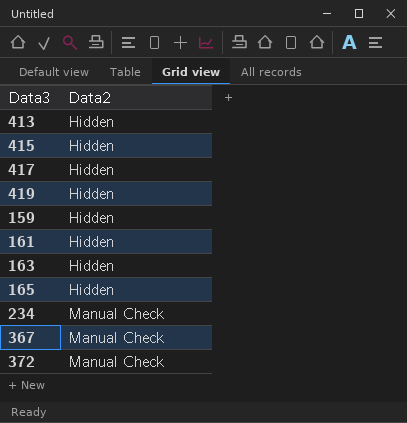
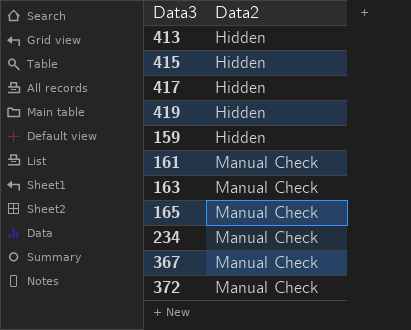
161 | Data2: Hidden -> Manual Check
163 | Data2: Hidden -> Manual Check
165 | Data2: Hidden -> Manual Check

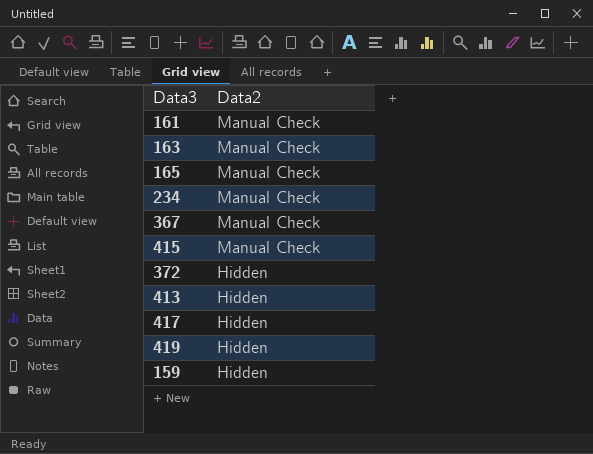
row order: Data2 ascending -> Data2 descending
415 | Data2: Hidden -> Manual Check
372 | Data2: Manual Check -> Hidden

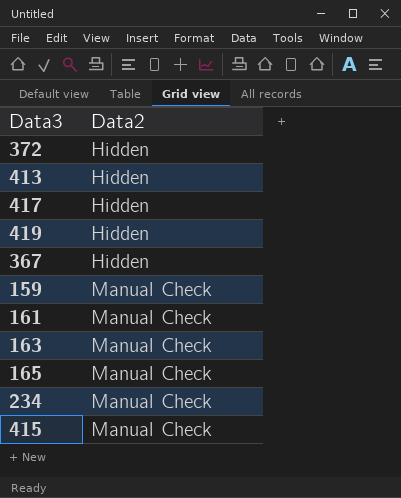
row order: Data2 descending -> Data2 ascending
367 | Data2: Manual Check -> Hidden
159 | Data2: Hidden -> Manual Check

